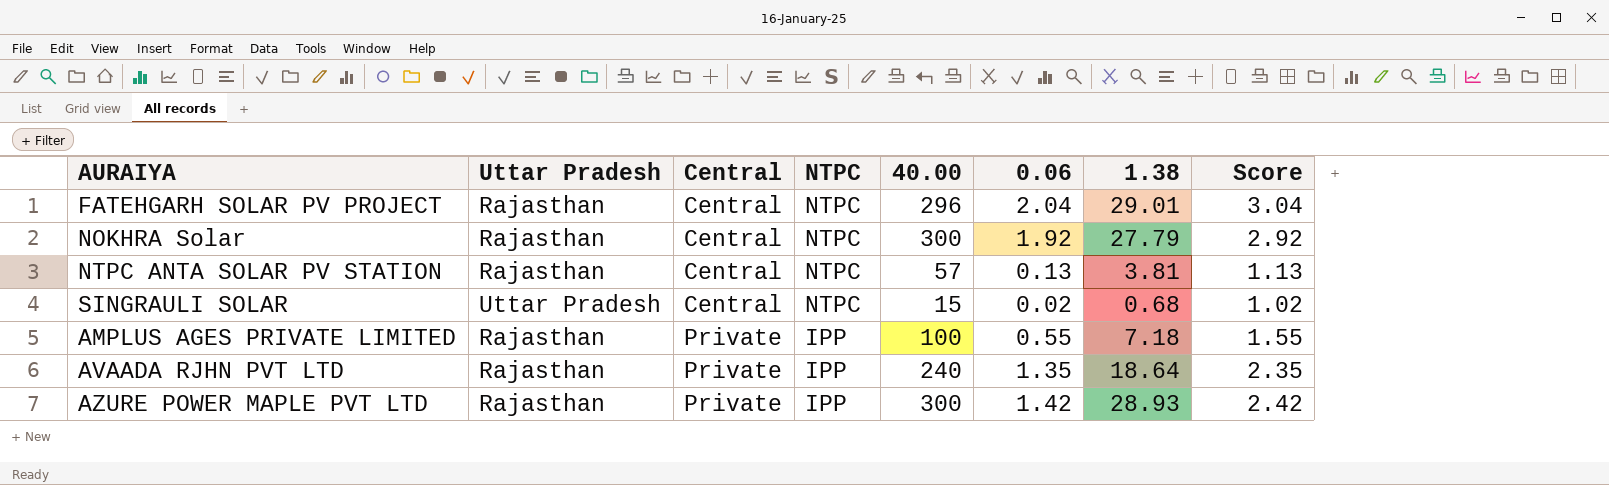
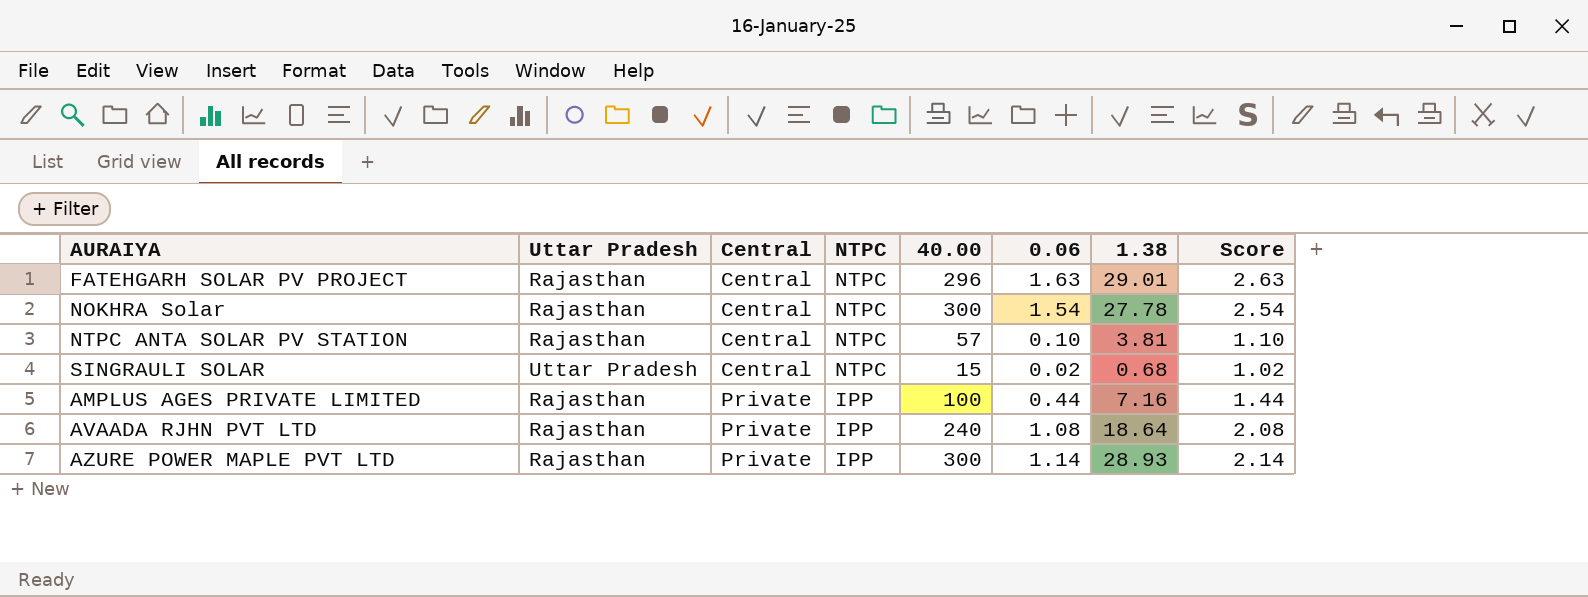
FATEHGARH SOLAR PV PROJECT | 0.06: 2.04 -> 1.63
FATEHGARH SOLAR PV PROJECT | Score: 3.04 -> 2.63
NOKHRA Solar | 0.06: 1.92 -> 1.54
NOKHRA Solar | 1.38: 27.79 -> 27.78
NOKHRA Solar | Score: 2.92 -> 2.54
NTPC ANTA SOLAR PV STATION | 0.06: 0.13 -> 0.10
NTPC ANTA SOLAR PV STATION | Score: 1.13 -> 1.10
AMPLUS AGES PRIVATE LIMITED | 0.06: 0.55 -> 0.44
AMPLUS AGES PRIVATE LIMITED | 1.38: 7.18 -> 7.16
AMPLUS AGES PRIVATE LIMITED | Score: 1.55 -> 1.44
AVAADA RJHN PVT LTD | 0.06: 1.35 -> 1.08
AVAADA RJHN PVT LTD | Score: 2.35 -> 2.08
AZURE POWER MAPLE PVT LTD | 0.06: 1.42 -> 1.14
AZURE POWER MAPLE PVT LTD | Score: 2.42 -> 2.14

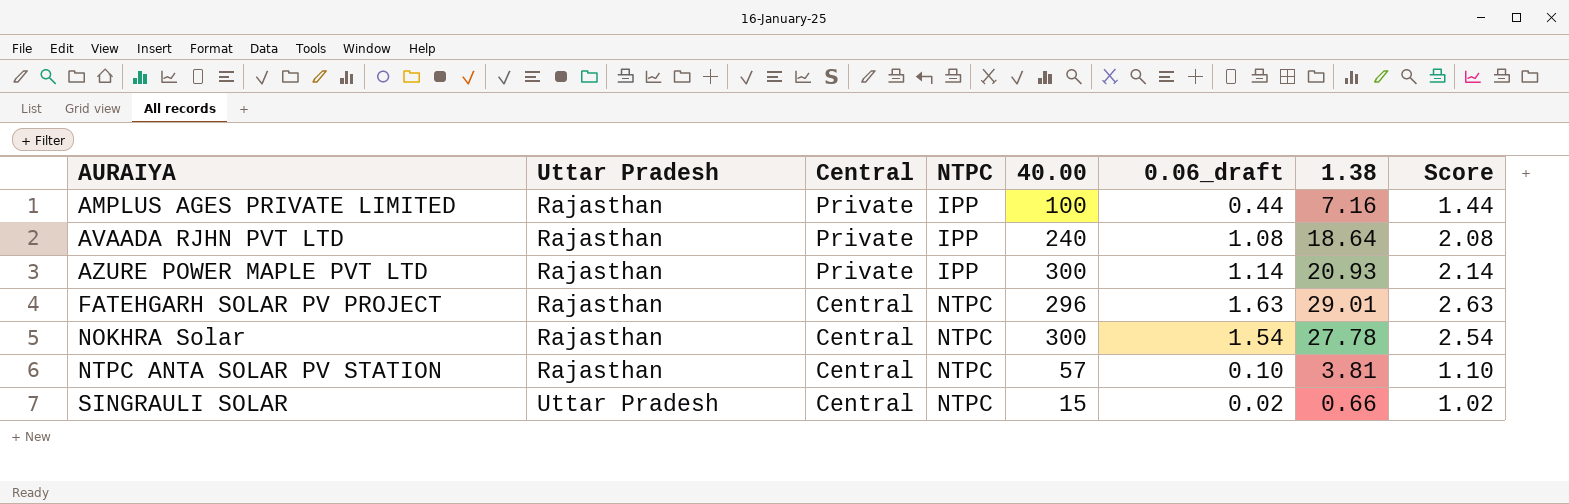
row order: Central ascending -> AURAIYA ascending
column name: 0.06 -> 0.06_draft
AZURE POWER MAPLE PVT LTD | 1.38: 28.93 -> 20.93
SINGRAULI SOLAR | 1.38: 0.68 -> 0.66

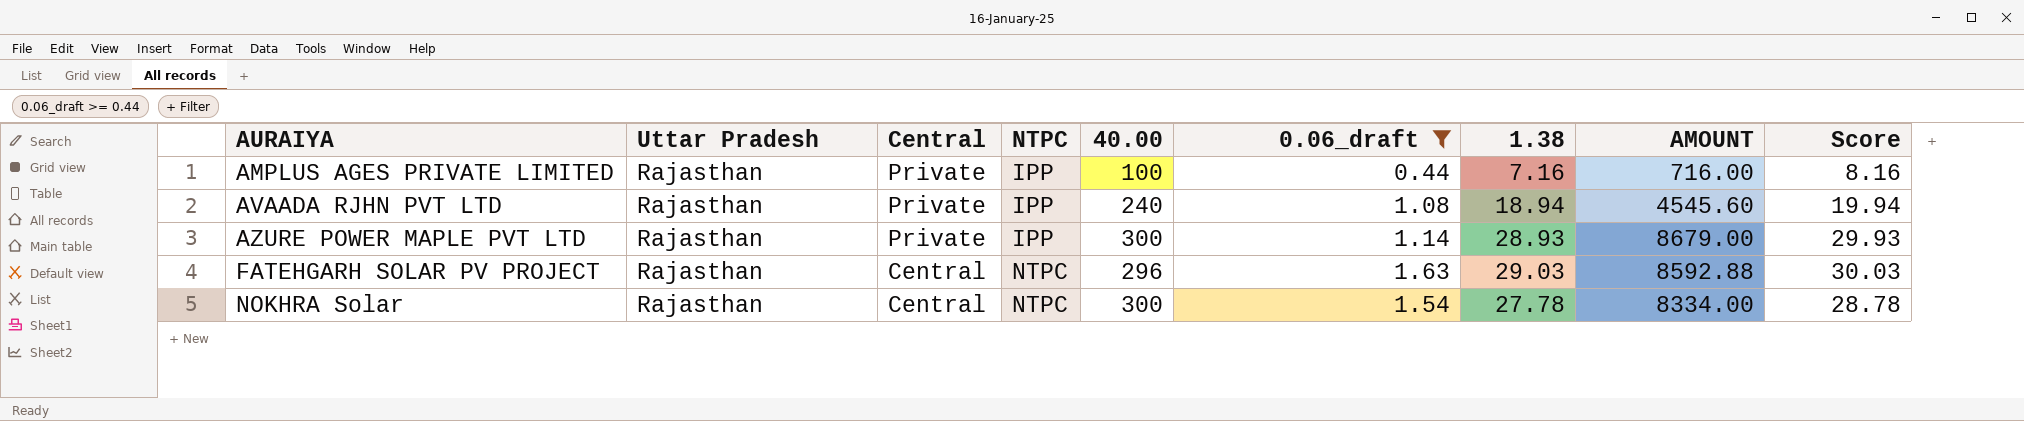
filter: none -> 0.06_draft >= 0.44
column AMOUNT | formula: none -> [40.00] * [1.38]
column Score | formula: [0.06_draft] + 1 -> [1.38] + 1
AVAADA RJHN PVT LTD | 1.38: 18.64 -> 18.94
AZURE POWER MAPLE PVT LTD | 1.38: 20.93 -> 28.93
FATEHGARH SOLAR PV PROJECT | 1.38: 29.01 -> 29.03

